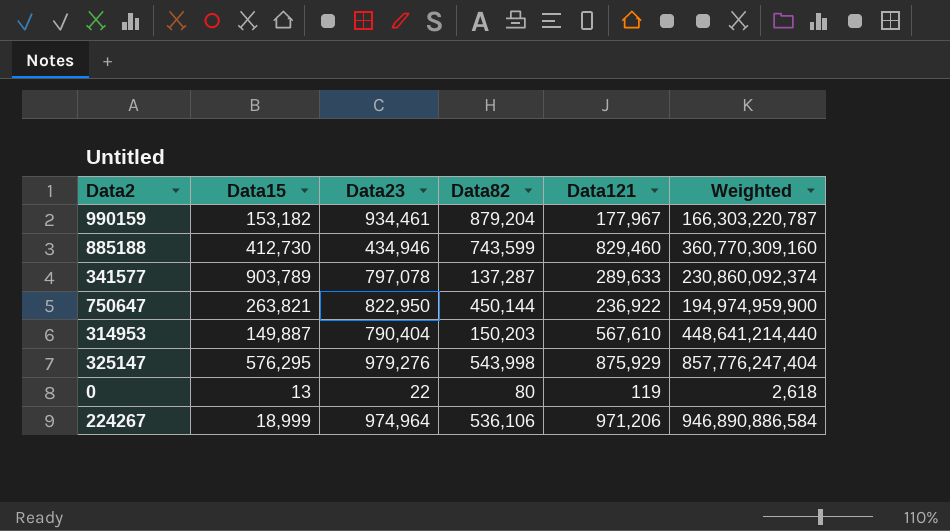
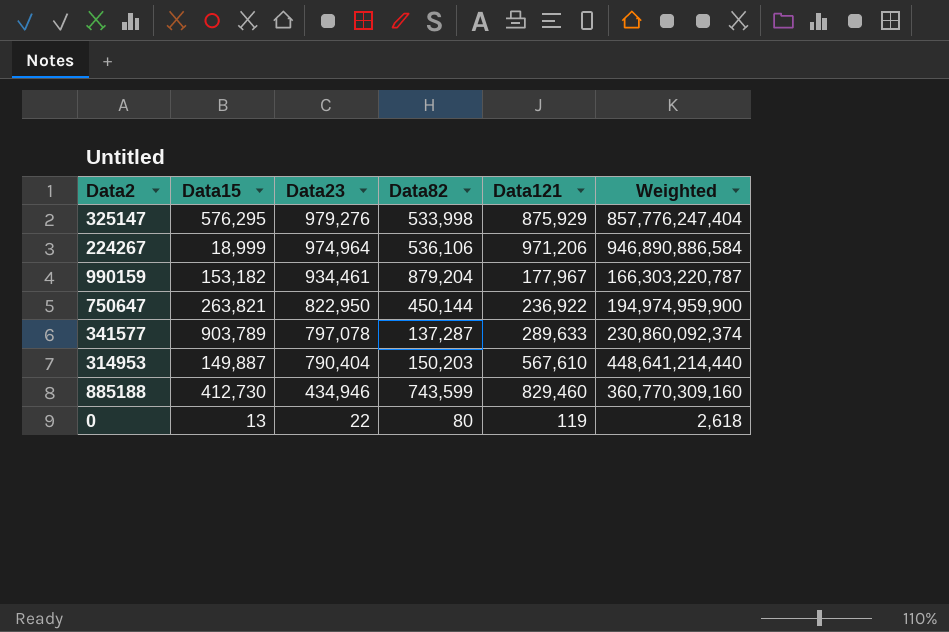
row order: none -> Data23 descending
325147 | Data82: 543,998 -> 533,998

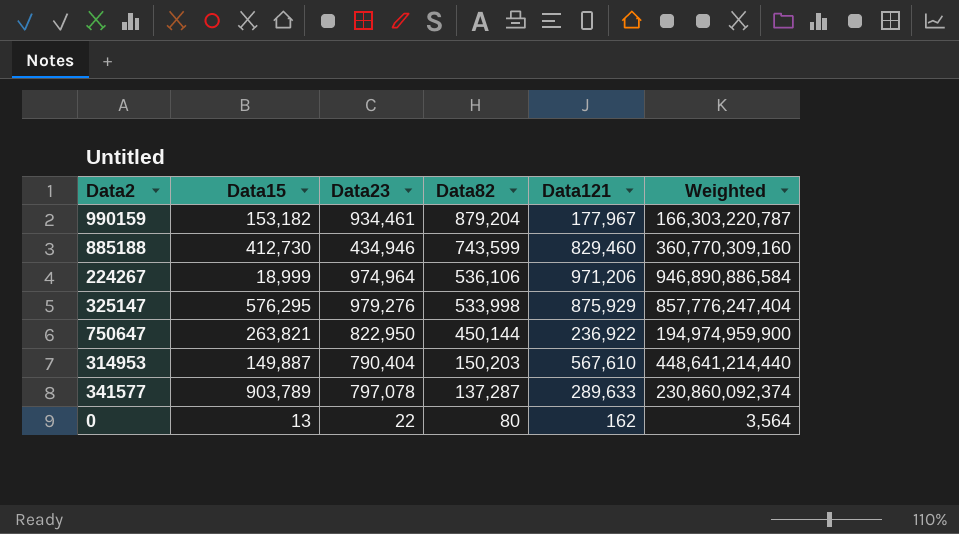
row order: Data23 descending -> Data82 descending
0 | Data121: 119 -> 162
0 | Weighted: 2,618 -> 3,564

